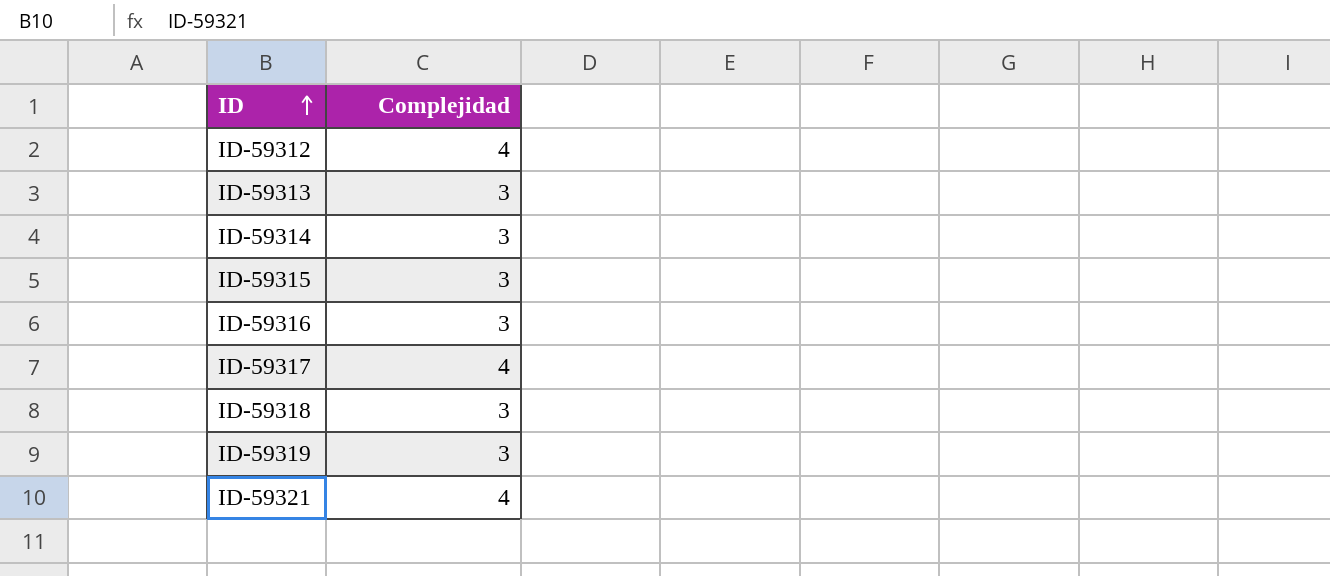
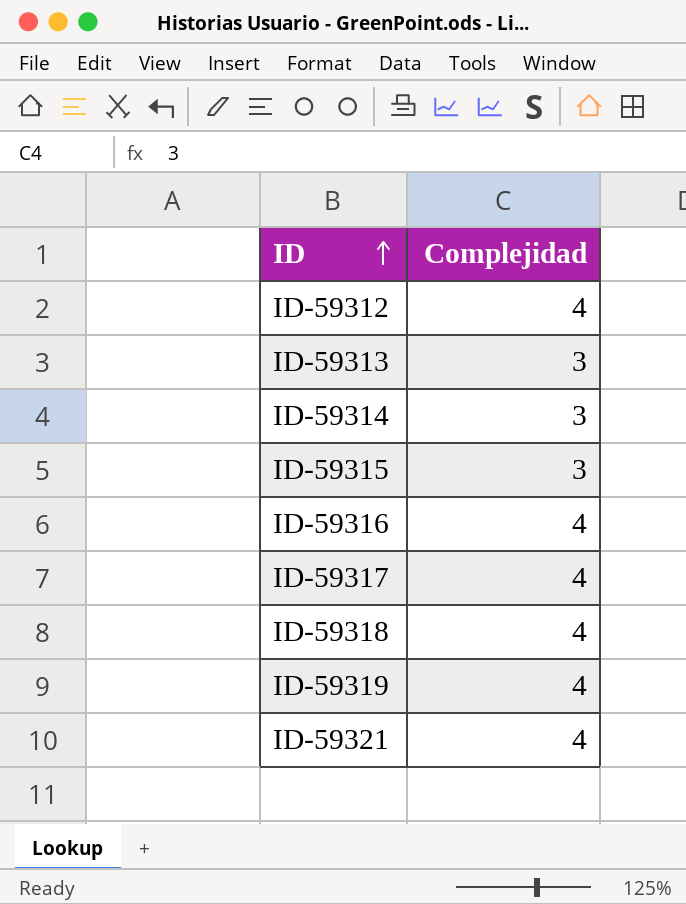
ID-59316 | Complejidad: 3 -> 4
ID-59318 | Complejidad: 3 -> 4
ID-59319 | Complejidad: 3 -> 4

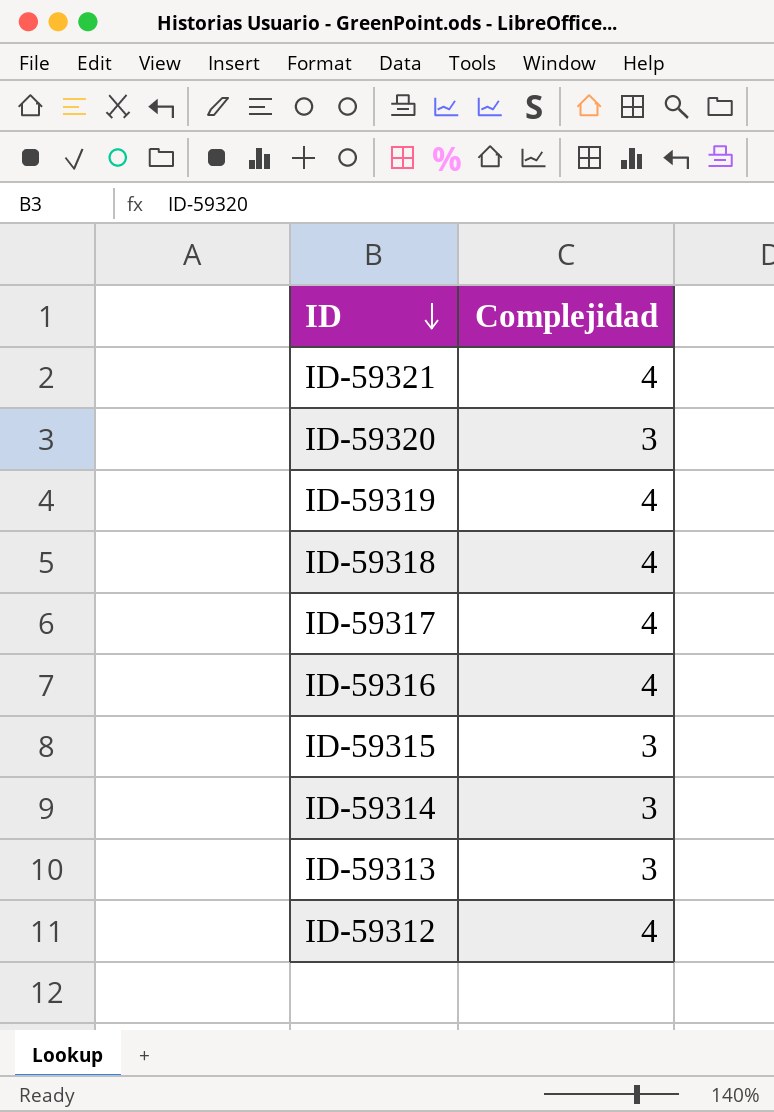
row order: ID ascending -> ID descending
row ID-59320: none -> 3

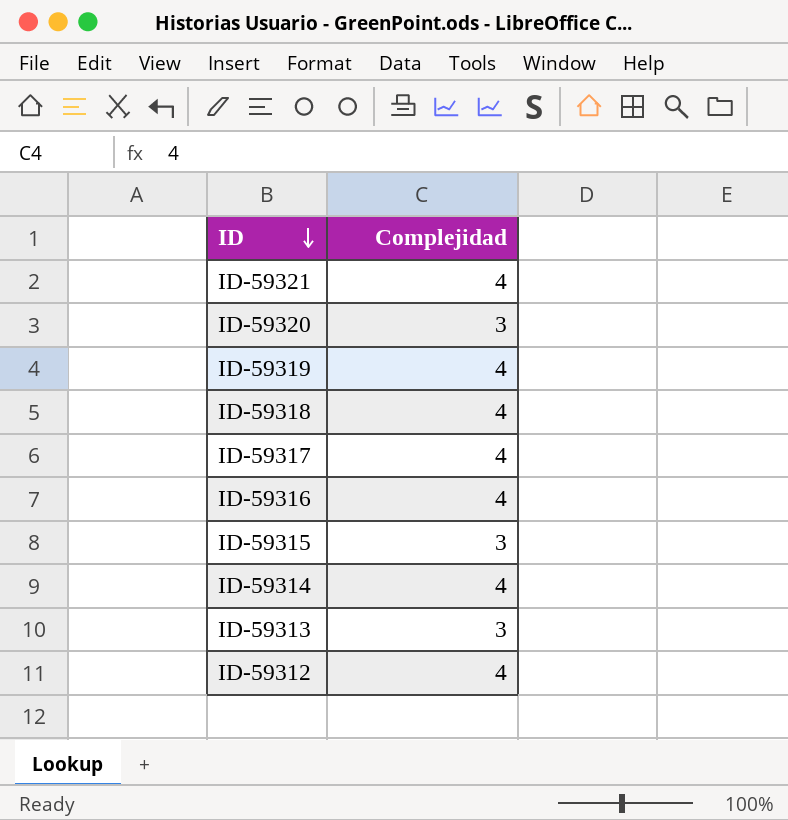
ID-59314 | Complejidad: 3 -> 4

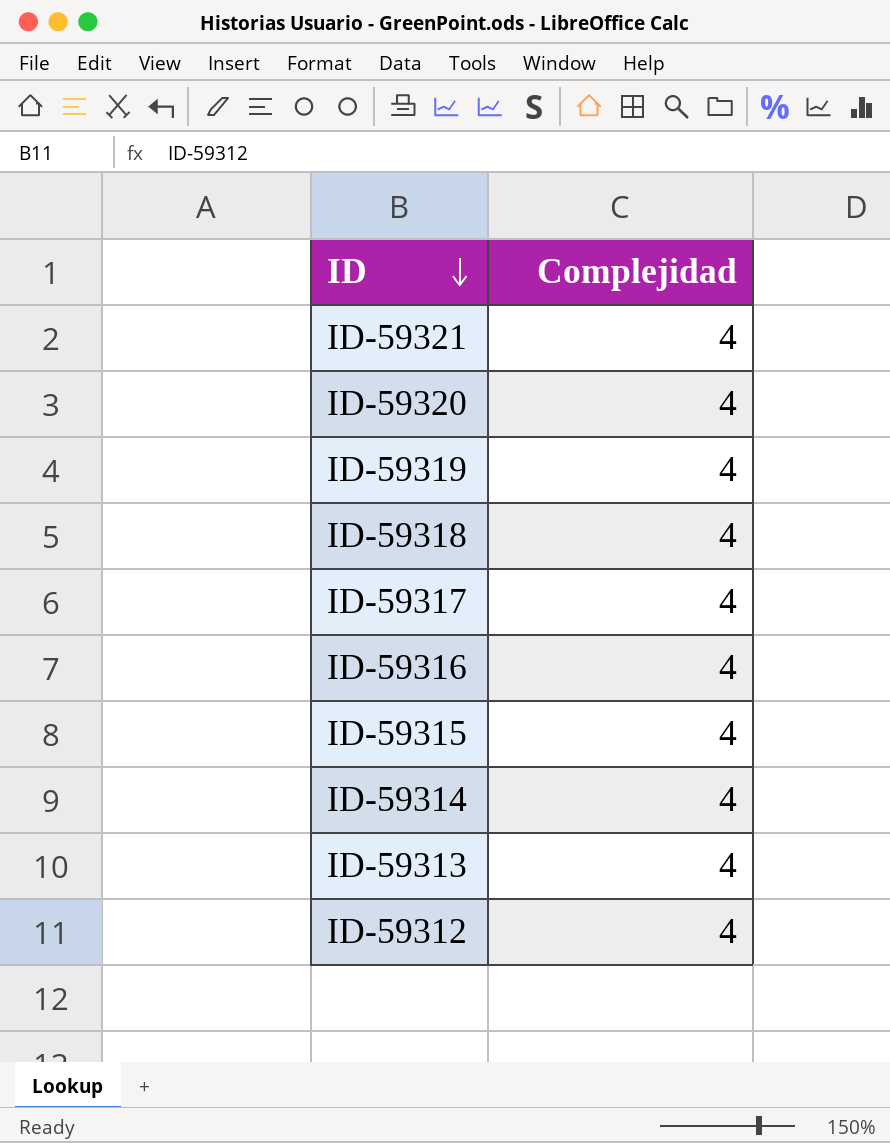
ID-59320 | Complejidad: 3 -> 4
ID-59315 | Complejidad: 3 -> 4
ID-59313 | Complejidad: 3 -> 4

